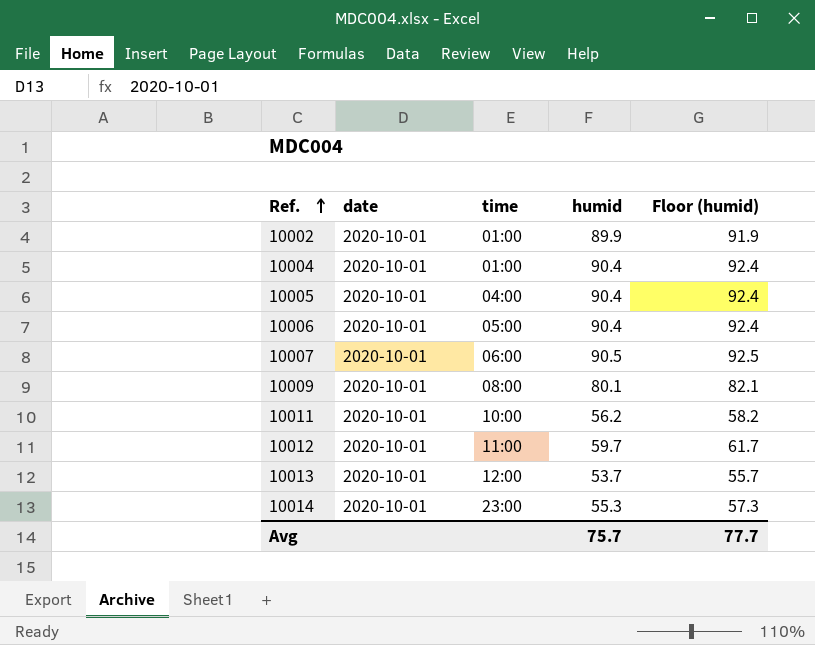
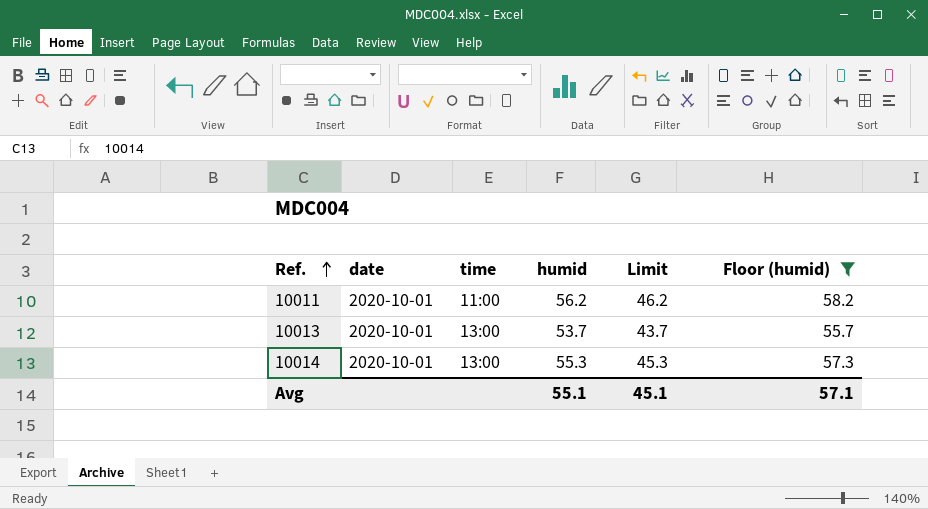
filter: none -> Floor (humid) <= 58.2
column Limit | formula: none -> [humid] - 10
10011 | time: 10:00 -> 11:00
10013 | time: 12:00 -> 13:00
10014 | time: 23:00 -> 13:00
Avg | humid: 75.7 -> 55.1
Avg | Floor (humid): 77.7 -> 57.1

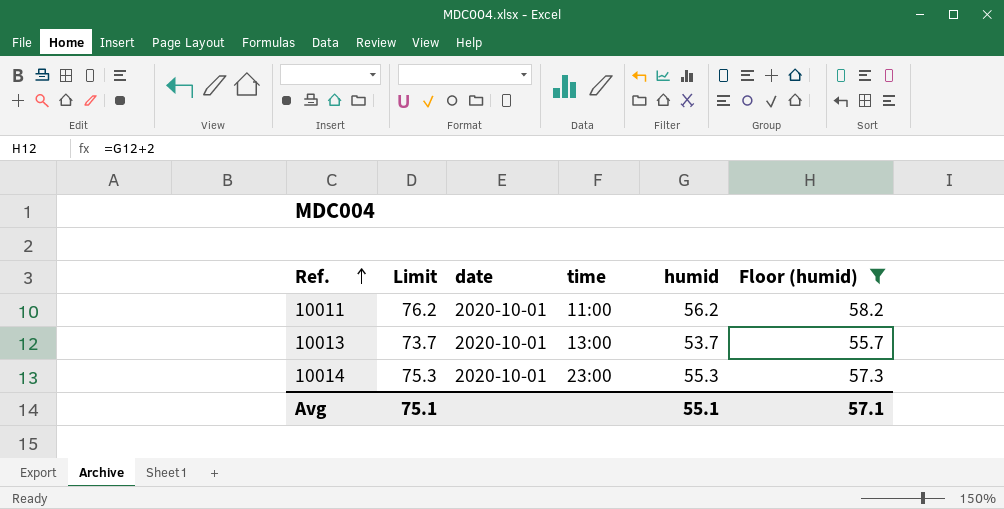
column Limit | formula: [humid] - 10 -> [humid] + 20
column Limit | position: 5 -> 2
10014 | time: 13:00 -> 23:00
Avg | Limit: 45.1 -> 75.1

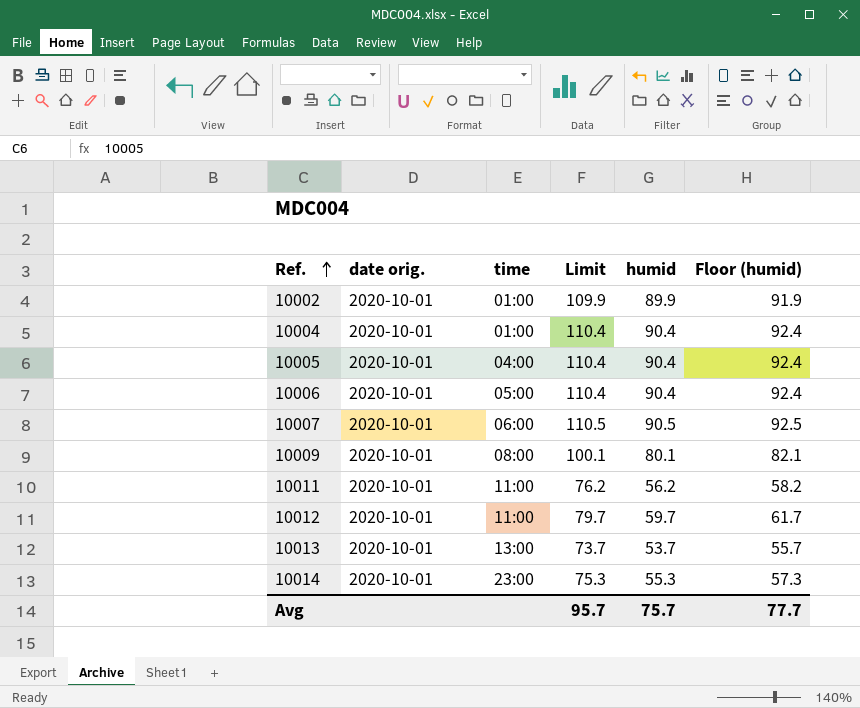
filter: Floor (humid) <= 58.2 -> none
column name: date -> date orig.
column Limit | position: 2 -> 4
Avg | Limit: 75.1 -> 95.7
Avg | humid: 55.1 -> 75.7
Avg | Floor (humid): 57.1 -> 77.7

